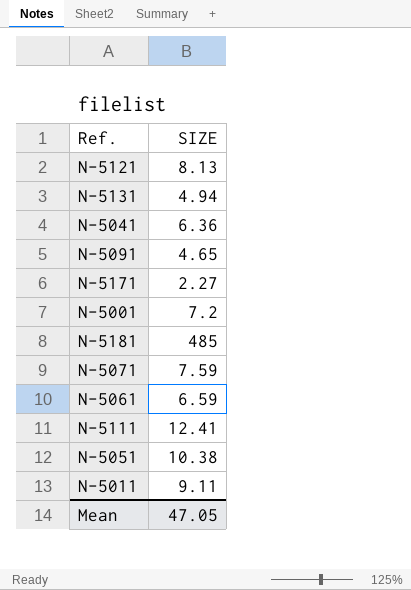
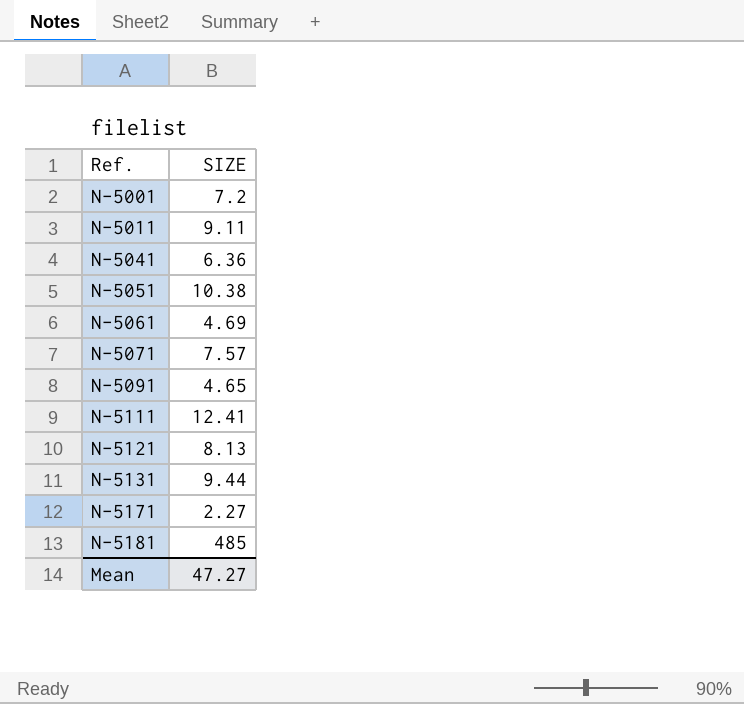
row order: none -> Ref. ascending
N-5061 | SIZE: 6.59 -> 4.69
N-5071 | SIZE: 7.59 -> 7.57
N-5131 | SIZE: 4.94 -> 9.44
Mean | SIZE: 47.05 -> 47.27

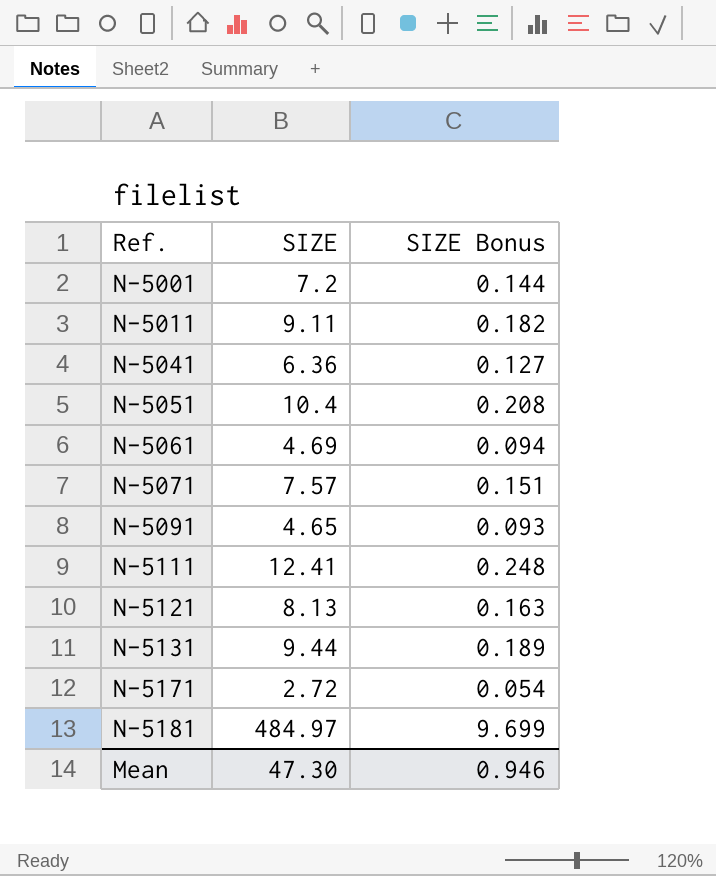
column SIZE Bonus | formula: none -> [SIZE] * 0.02
N-5051 | SIZE: 10.38 -> 10.4
N-5171 | SIZE: 2.27 -> 2.72
N-5181 | SIZE: 485 -> 484.97
Mean | SIZE: 47.27 -> 47.30

